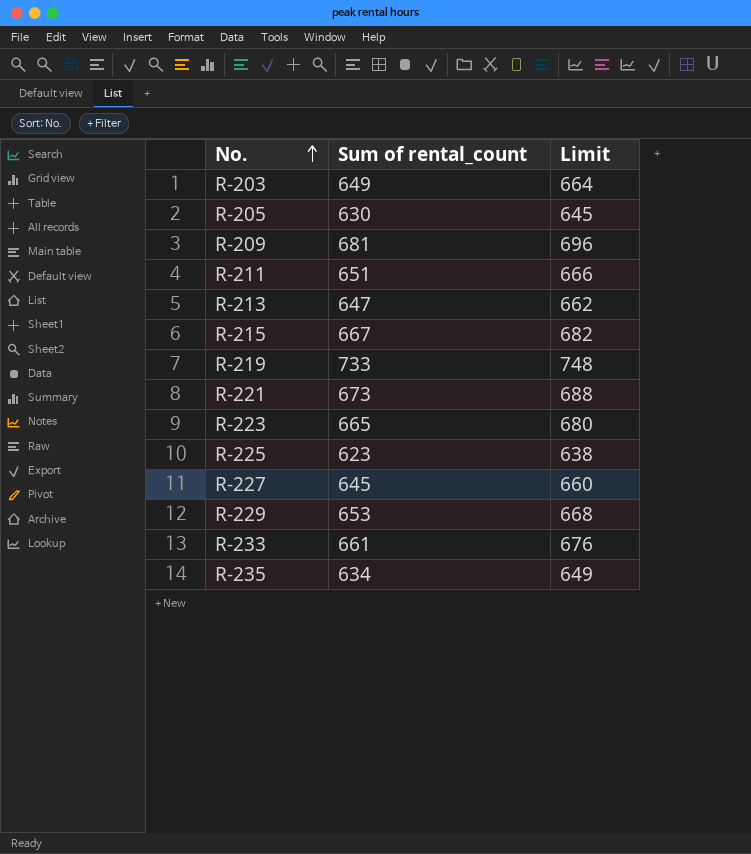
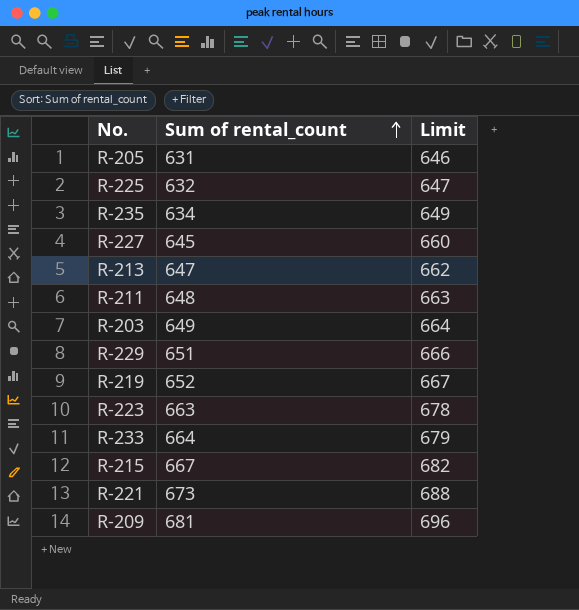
row order: No. ascending -> Sum of rental_count ascending
R-205 | Sum of rental_count: 630 -> 631
R-205 | Limit: 645 -> 646
R-225 | Sum of rental_count: 623 -> 632
R-225 | Limit: 638 -> 647
R-211 | Sum of rental_count: 651 -> 648
R-211 | Limit: 666 -> 663
R-229 | Sum of rental_count: 653 -> 651
R-229 | Limit: 668 -> 666
R-219 | Sum of rental_count: 733 -> 652
R-219 | Limit: 748 -> 667
R-223 | Sum of rental_count: 665 -> 663
R-223 | Limit: 680 -> 678
R-233 | Sum of rental_count: 661 -> 664
R-233 | Limit: 676 -> 679

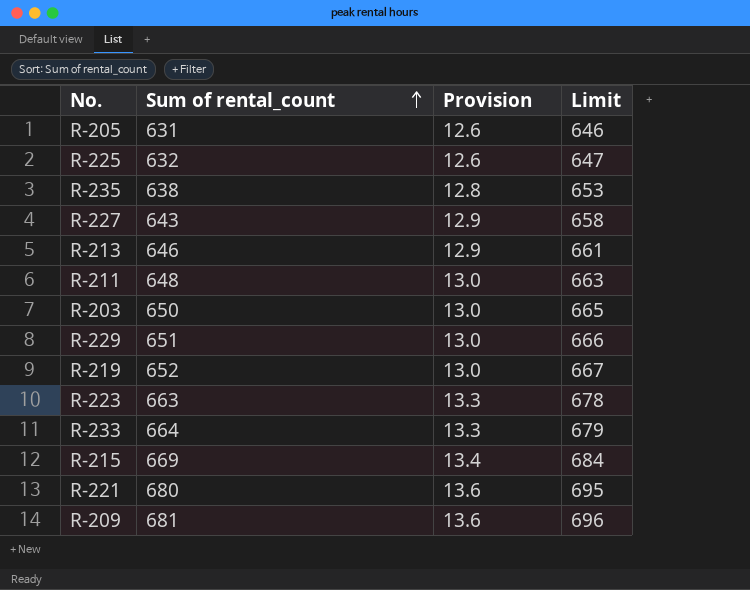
column Provision | formula: none -> [Sum of rental_count] * 0.02
R-235 | Sum of rental_count: 634 -> 638
R-235 | Limit: 649 -> 653
R-227 | Sum of rental_count: 645 -> 643
R-227 | Limit: 660 -> 658
R-213 | Sum of rental_count: 647 -> 646
R-213 | Limit: 662 -> 661
R-203 | Sum of rental_count: 649 -> 650
R-203 | Limit: 664 -> 665
R-215 | Sum of rental_count: 667 -> 669
R-215 | Limit: 682 -> 684
R-221 | Sum of rental_count: 673 -> 680
R-221 | Limit: 688 -> 695

